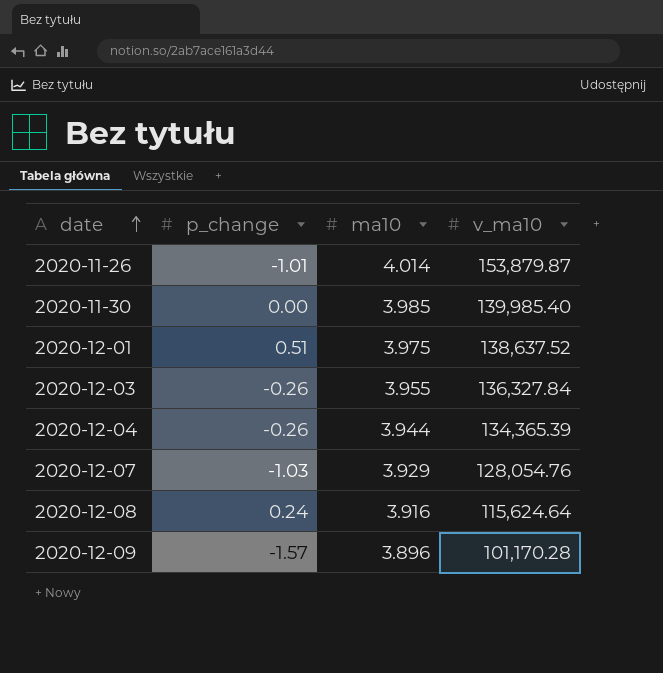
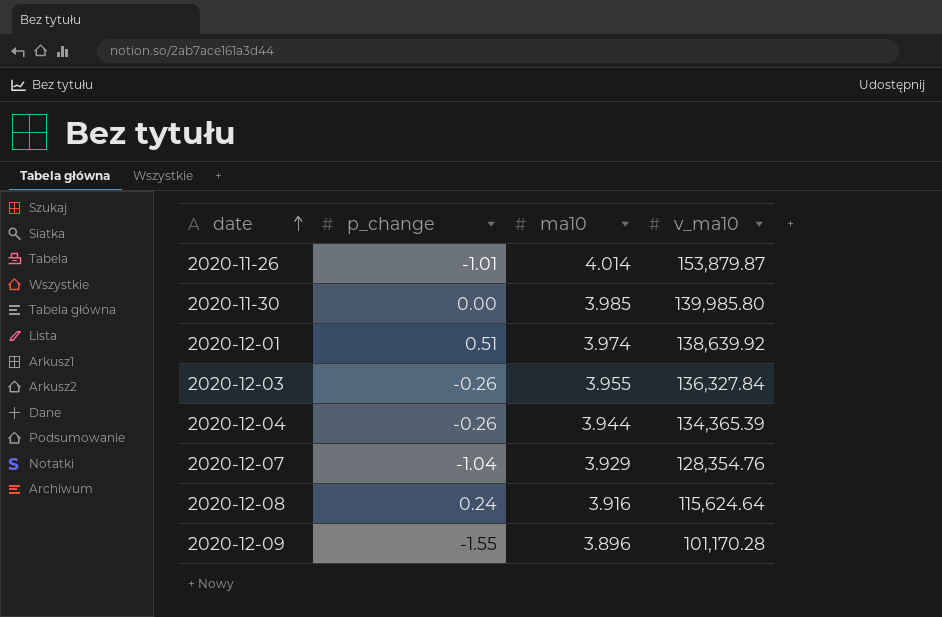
2020-11-30 | v_ma10: 139,985.40 -> 139,985.80
2020-12-01 | ma10: 3.975 -> 3.974
2020-12-01 | v_ma10: 138,637.52 -> 138,639.92
2020-12-07 | p_change: -1.03 -> -1.04
2020-12-07 | v_ma10: 128,054.76 -> 128,354.76
2020-12-09 | p_change: -1.57 -> -1.55

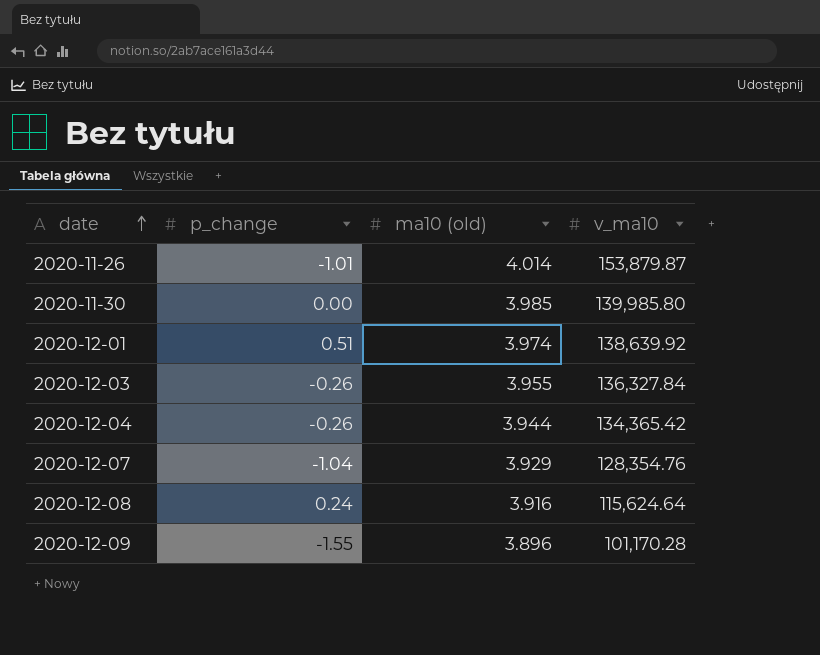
column name: ma10 -> ma10 (old)
2020-12-04 | v_ma10: 134,365.39 -> 134,365.42

